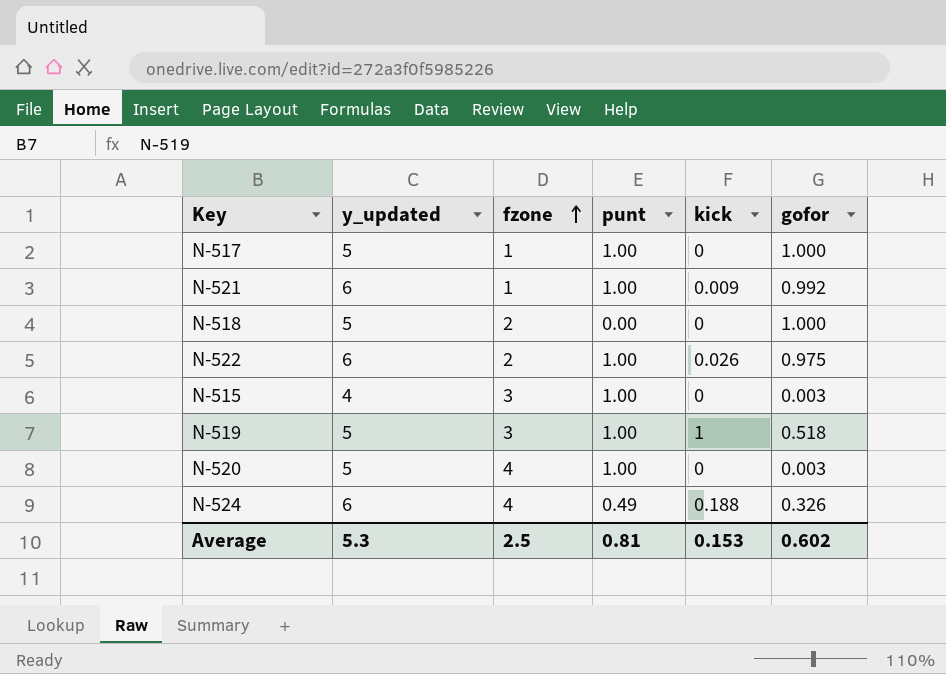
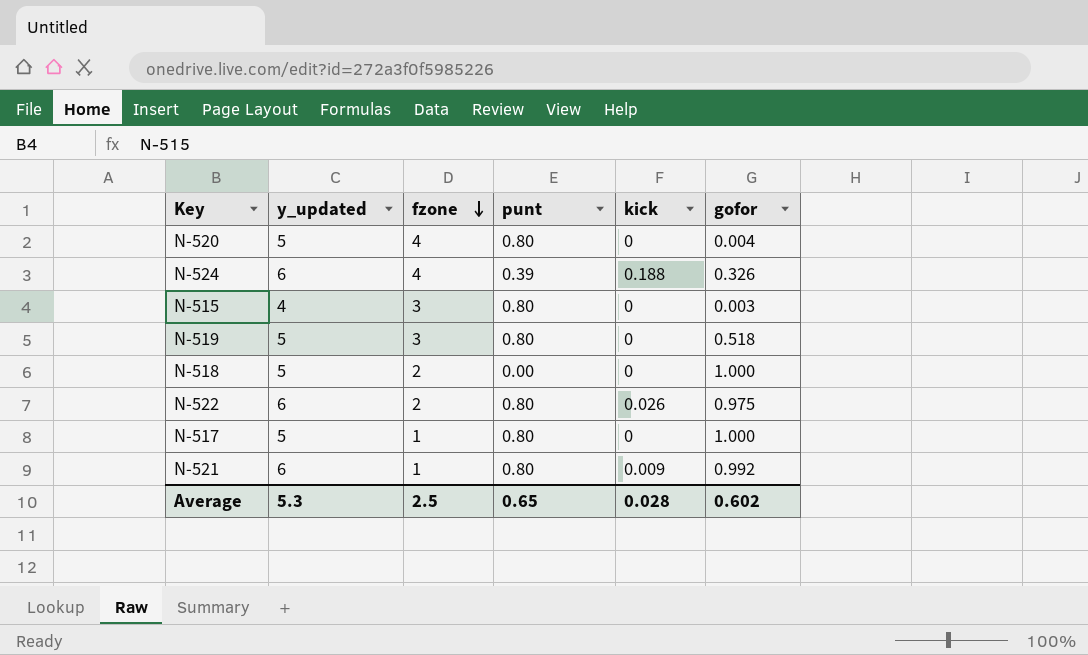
row order: fzone ascending -> fzone descending
N-520 | punt: 1.00 -> 0.80
N-520 | gofor: 0.003 -> 0.004
N-524 | punt: 0.49 -> 0.39
N-515 | punt: 1.00 -> 0.80
N-519 | punt: 1.00 -> 0.80
N-519 | kick: 1 -> 0
N-522 | punt: 1.00 -> 0.80
N-517 | punt: 1.00 -> 0.80
N-521 | punt: 1.00 -> 0.80
Average | punt: 0.81 -> 0.65
Average | kick: 0.153 -> 0.028

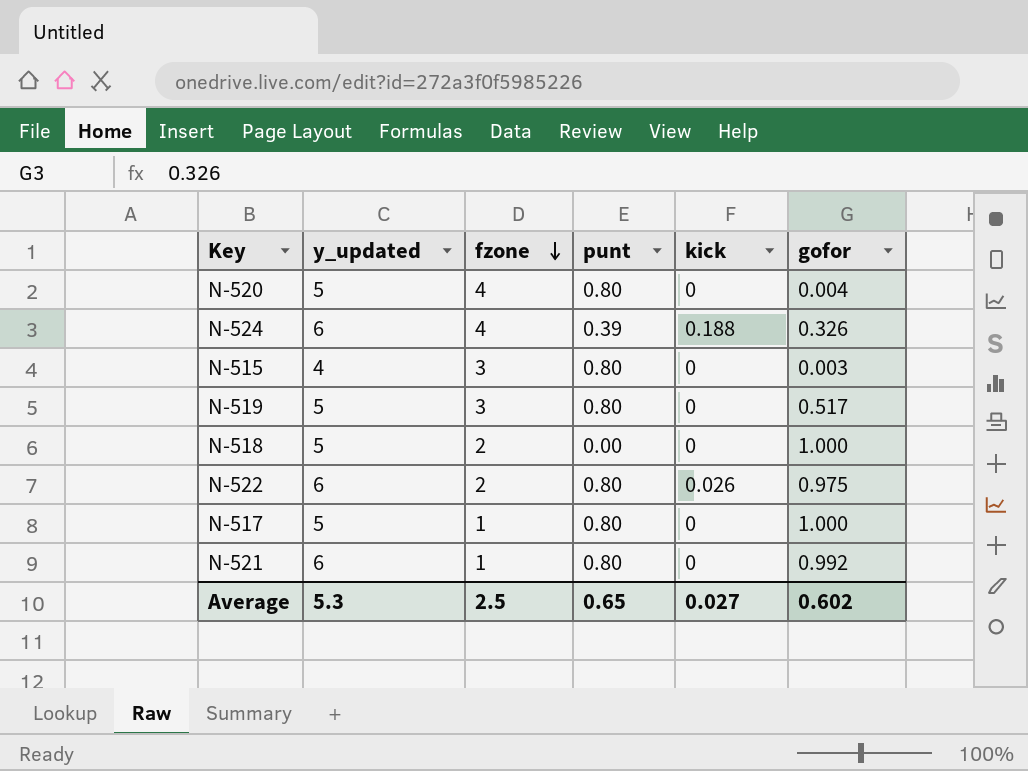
N-519 | gofor: 0.518 -> 0.517
N-521 | kick: 0.009 -> 0
Average | kick: 0.028 -> 0.027

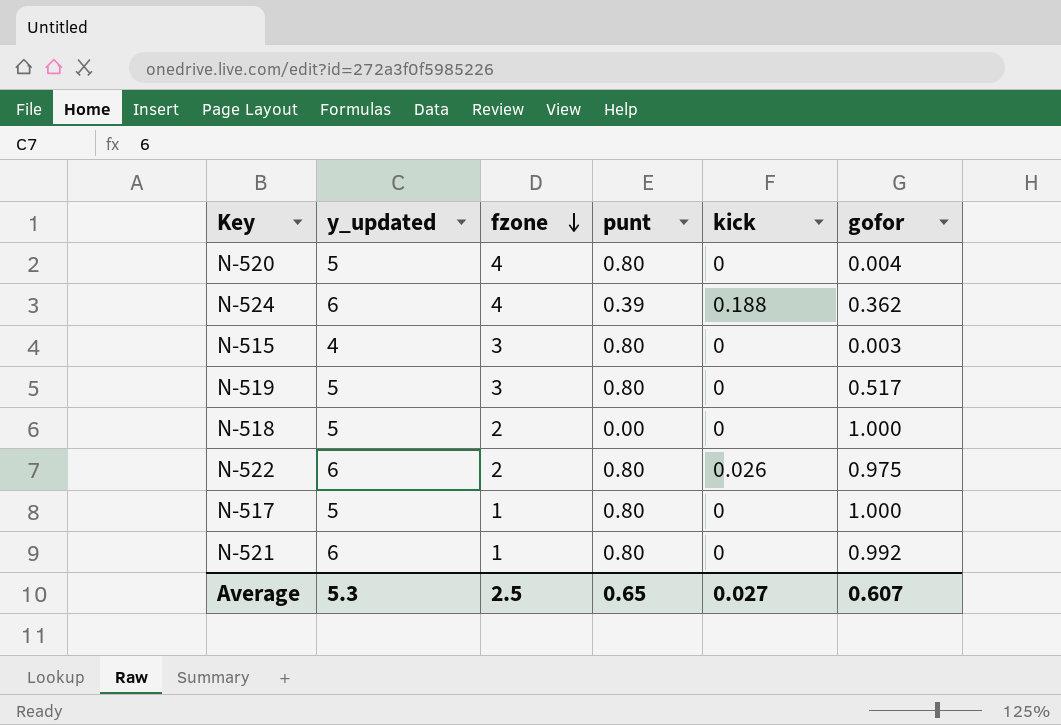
N-524 | gofor: 0.326 -> 0.362
Average | gofor: 0.602 -> 0.607

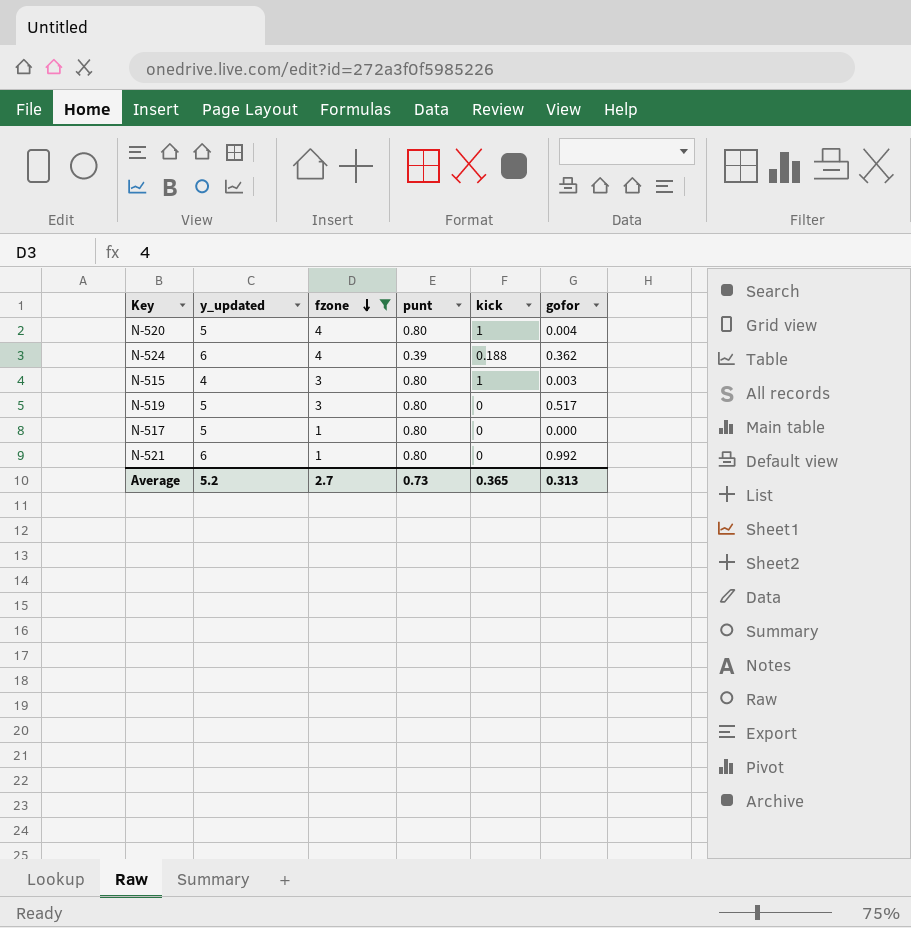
filter: none -> fzone != 2
N-520 | kick: 0 -> 1
N-515 | kick: 0 -> 1
N-517 | gofor: 1.000 -> 0.000
Average | y_updated: 5.3 -> 5.2
Average | fzone: 2.5 -> 2.7
Average | punt: 0.65 -> 0.73
Average | kick: 0.027 -> 0.365
Average | gofor: 0.607 -> 0.313

